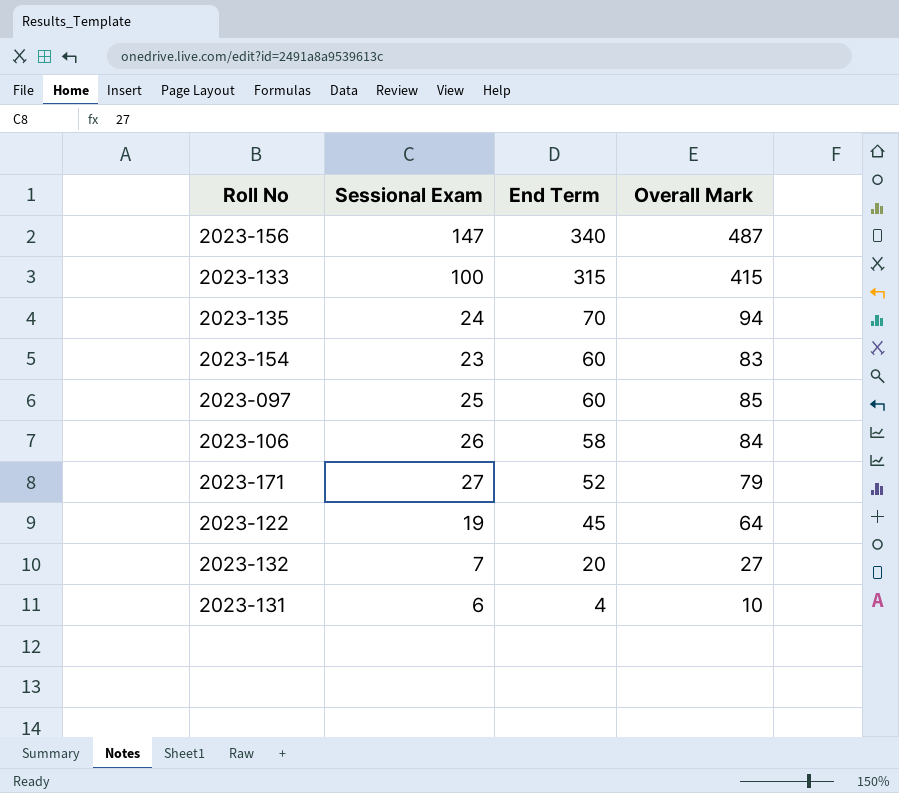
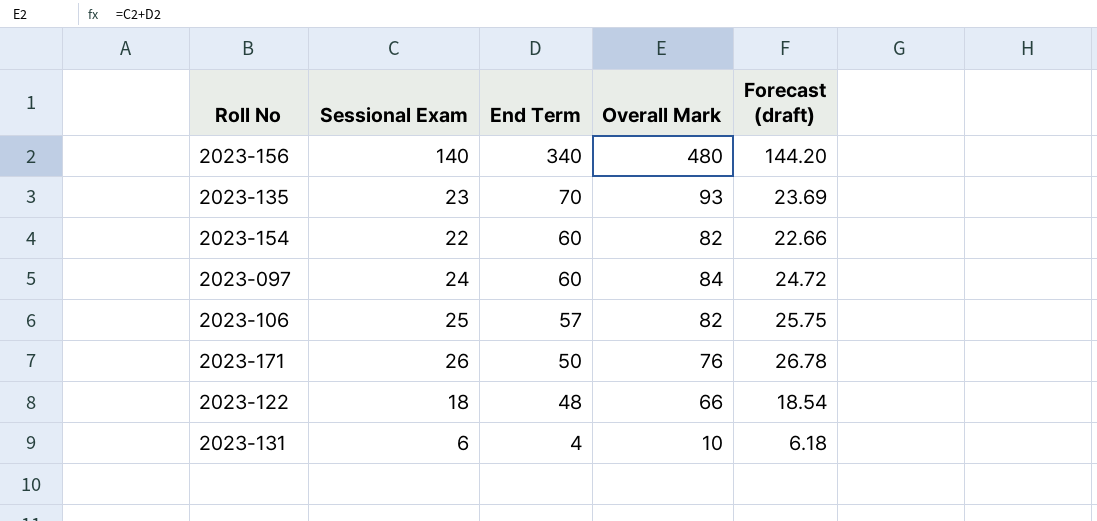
column Forecast (draft) | formula: none -> [Sessional Exam] * 1.03
row 2023-133: 100 | 315 | 415 -> none
row 2023-132: 7 | 20 | 27 -> none
2023-156 | Sessional Exam: 147 -> 140
2023-156 | Overall Mark: 487 -> 480
2023-135 | Sessional Exam: 24 -> 23
2023-135 | Overall Mark: 94 -> 93
2023-154 | Sessional Exam: 23 -> 22
2023-154 | Overall Mark: 83 -> 82
2023-097 | Sessional Exam: 25 -> 24
2023-097 | Overall Mark: 85 -> 84
2023-106 | Sessional Exam: 26 -> 25
2023-106 | End Term: 58 -> 57
2023-106 | Overall Mark: 84 -> 82
2023-171 | Sessional Exam: 27 -> 26
2023-171 | End Term: 52 -> 50
2023-171 | Overall Mark: 79 -> 76
2023-122 | Sessional Exam: 19 -> 18
2023-122 | End Term: 45 -> 48
2023-122 | Overall Mark: 64 -> 66

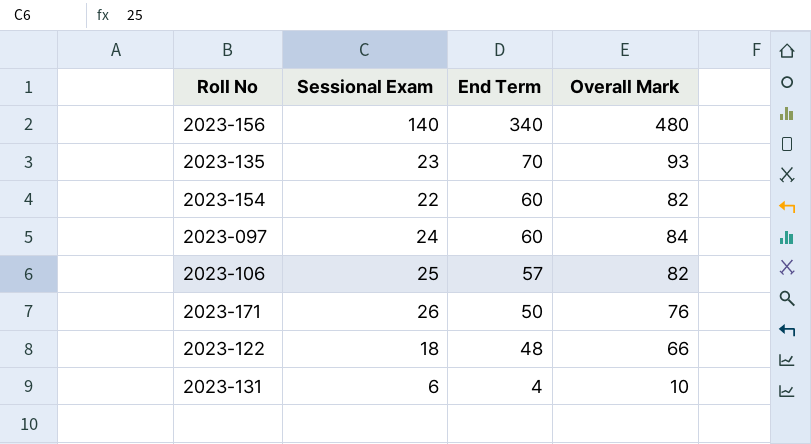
column Forecast (draft) | formula: [Sessional Exam] * 1.03 -> none

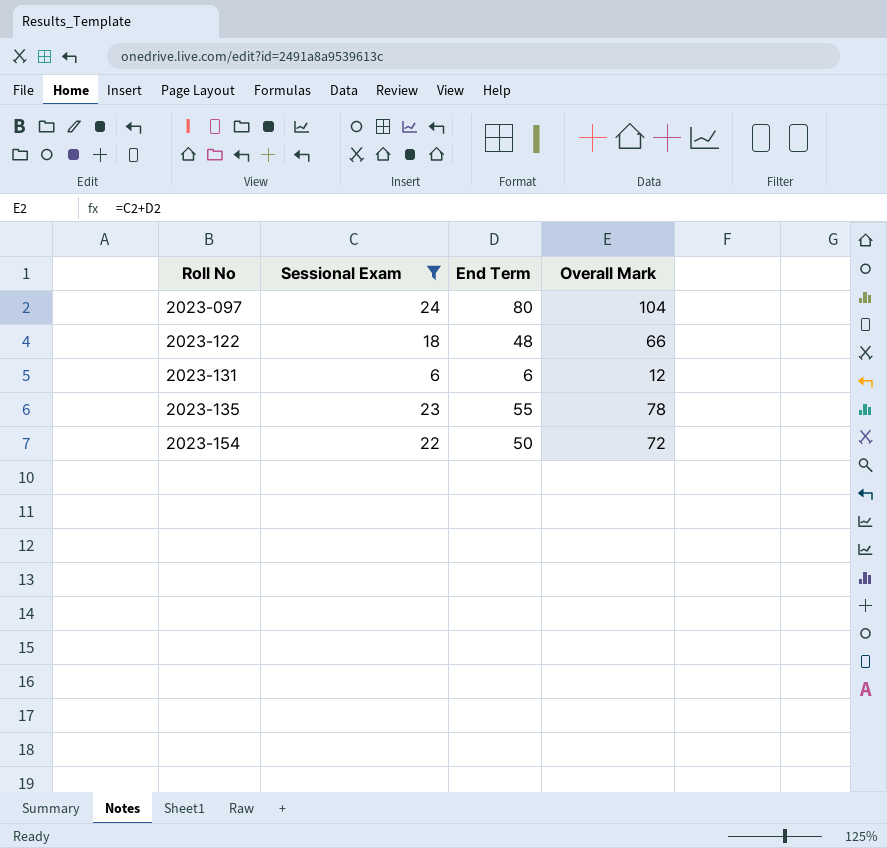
filter: none -> Sessional Exam <= 24
row order: End Term descending -> Roll No ascending
2023-097 | End Term: 60 -> 80
2023-097 | Overall Mark: 84 -> 104
2023-131 | End Term: 4 -> 6
2023-131 | Overall Mark: 10 -> 12
2023-135 | End Term: 70 -> 55
2023-135 | Overall Mark: 93 -> 78
2023-154 | End Term: 60 -> 50
2023-154 | Overall Mark: 82 -> 72

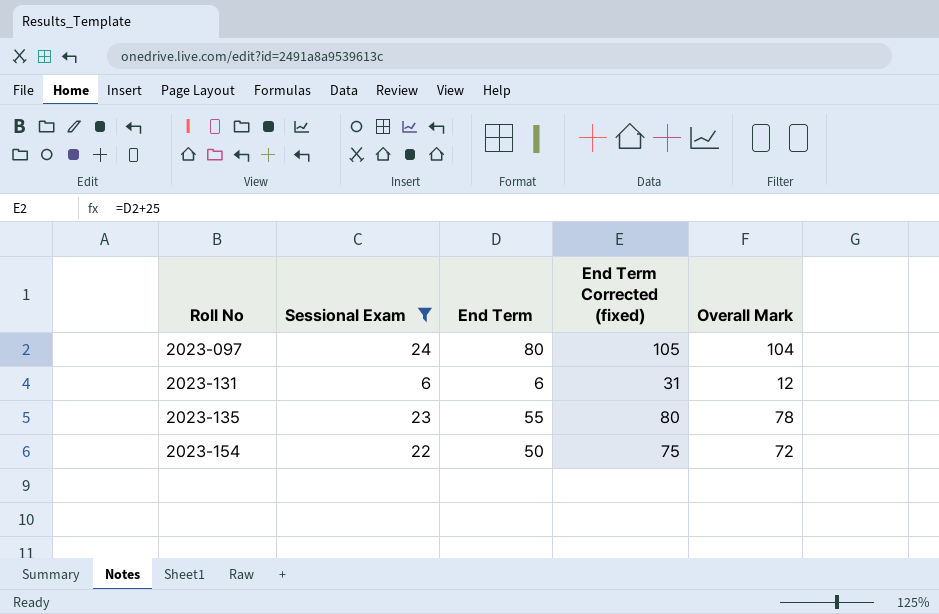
column End Term Corrected (fixed) | formula: none -> [End Term] + 25
row 2023-122: 18 | 48 | 66 -> none

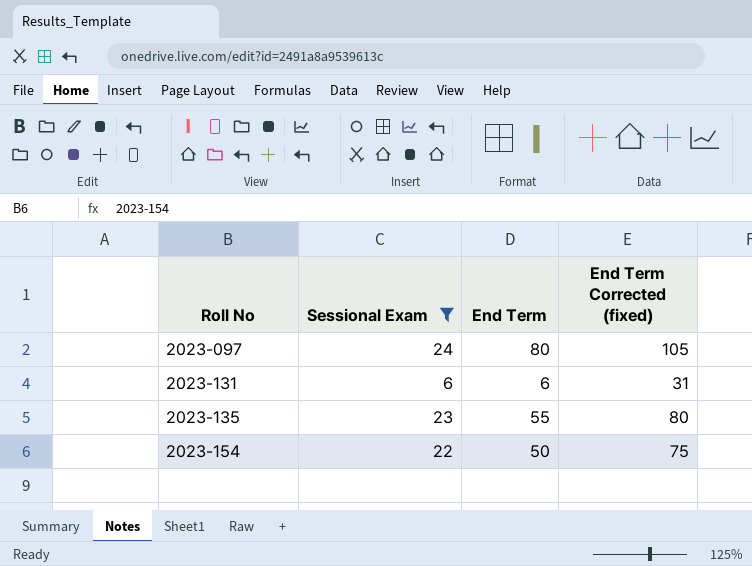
column Overall Mark | formula: [Sessional Exam] + [End Term] -> none

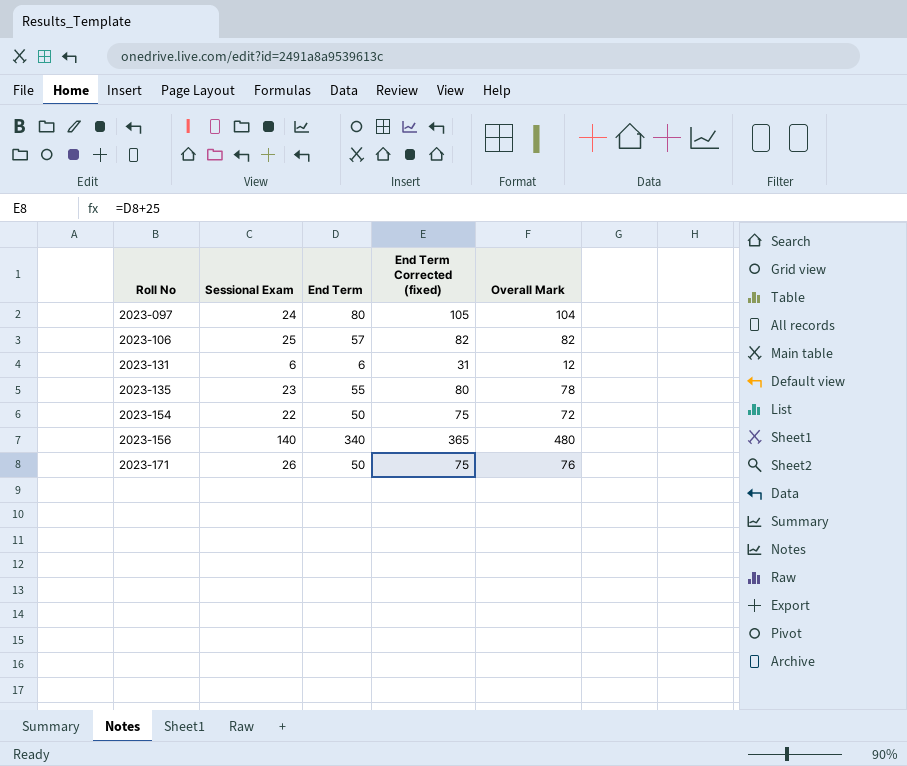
filter: Sessional Exam <= 24 -> none
column Overall Mark | formula: none -> [Sessional Exam] + [End Term]

